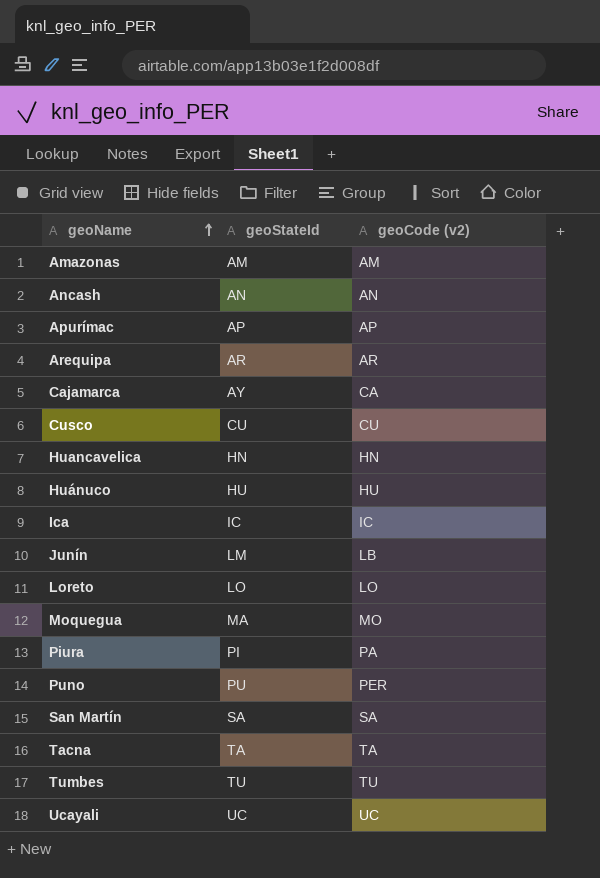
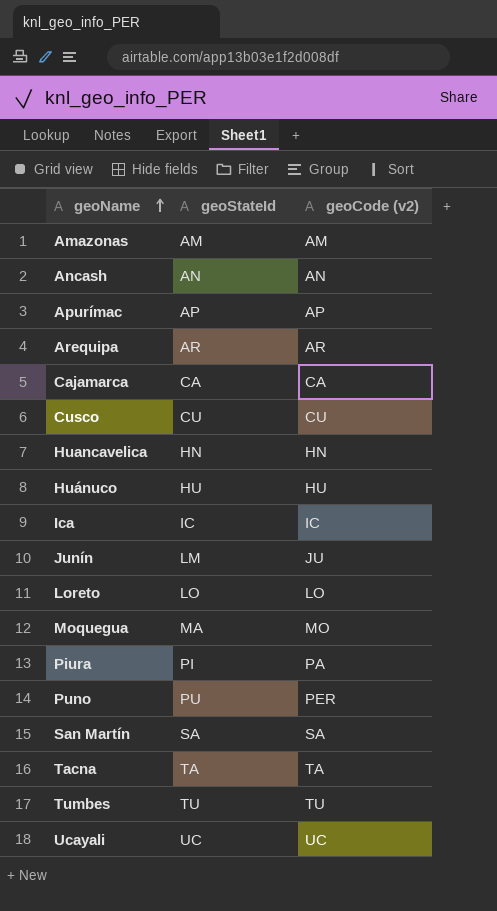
Cajamarca | geoStateId: AY -> CA
Junín | geoCode (v2): LB -> JU

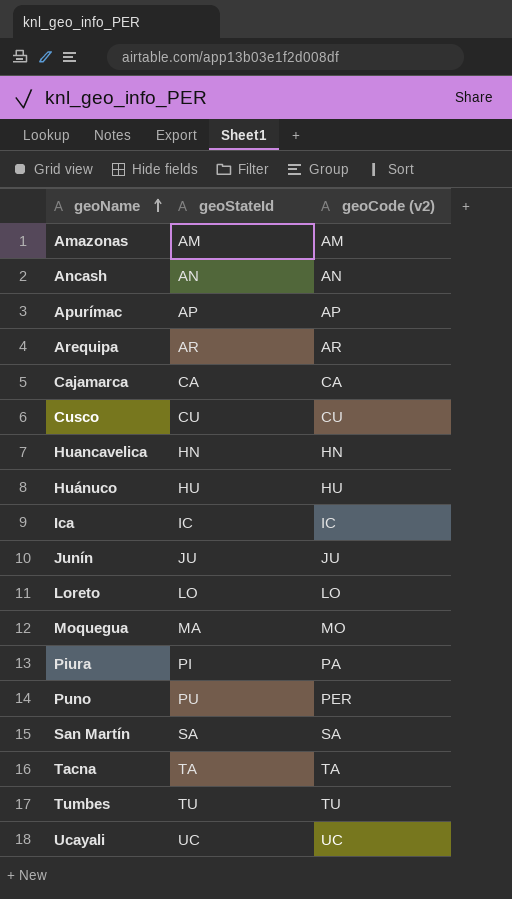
Junín | geoStateId: LM -> JU

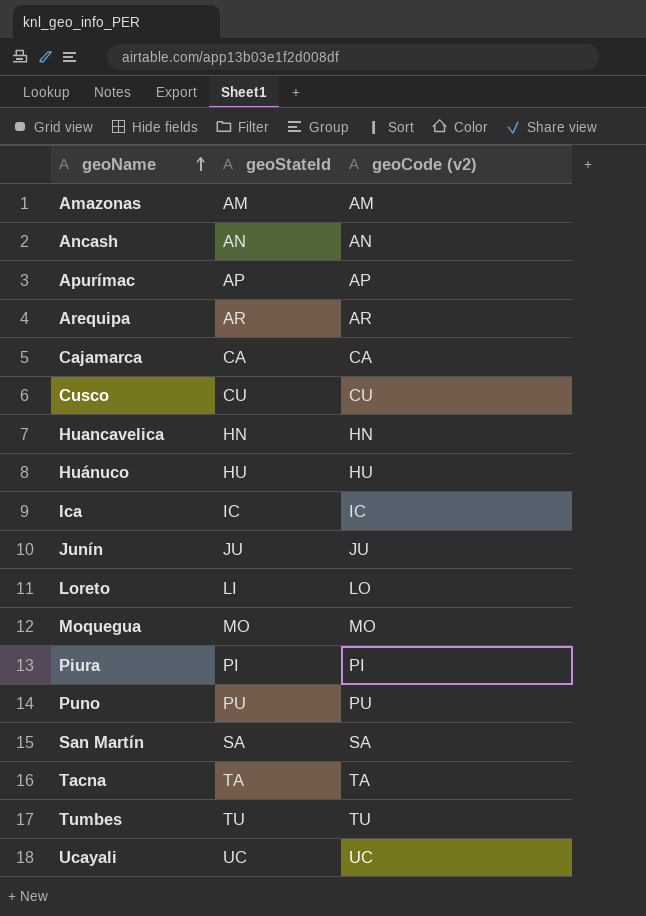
Loreto | geoStateId: LO -> LI
Moquegua | geoStateId: MA -> MO
Piura | geoCode (v2): PA -> PI
Puno | geoCode (v2): PER -> PU

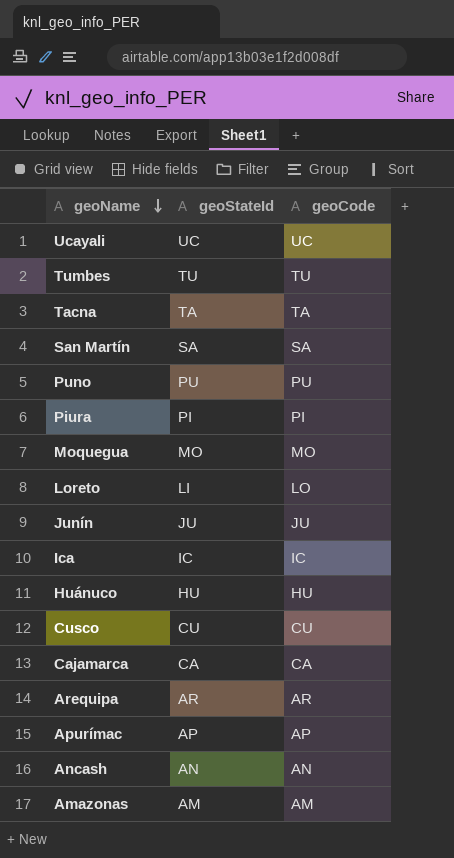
row order: geoName ascending -> geoName descending
column name: geoCode (v2) -> geoCode
row Huancavelica: HN | HN -> none

